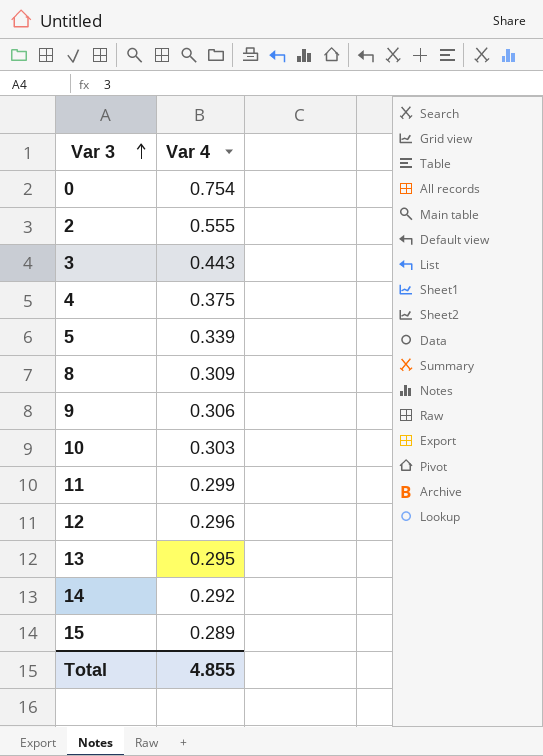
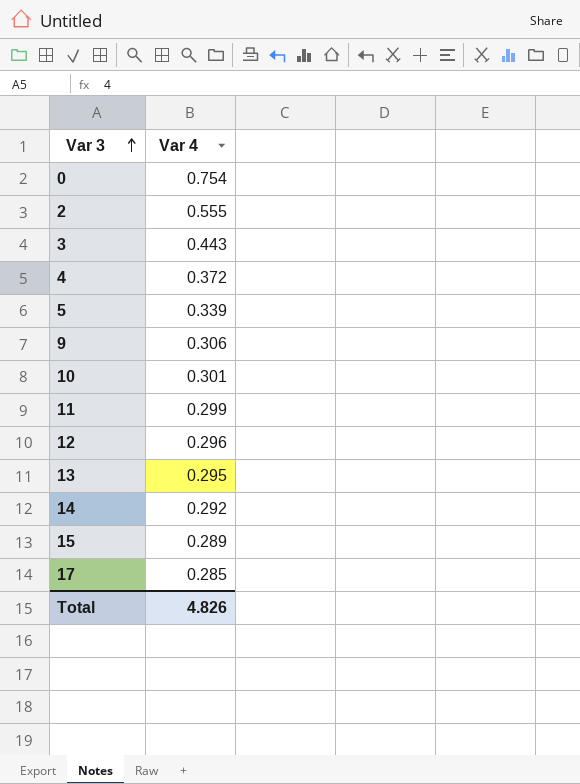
row 8: 0.309 -> none
4 | Var 4: 0.375 -> 0.372
10 | Var 4: 0.303 -> 0.301
row 17: none -> 0.285
Total | Var 4: 4.855 -> 4.826

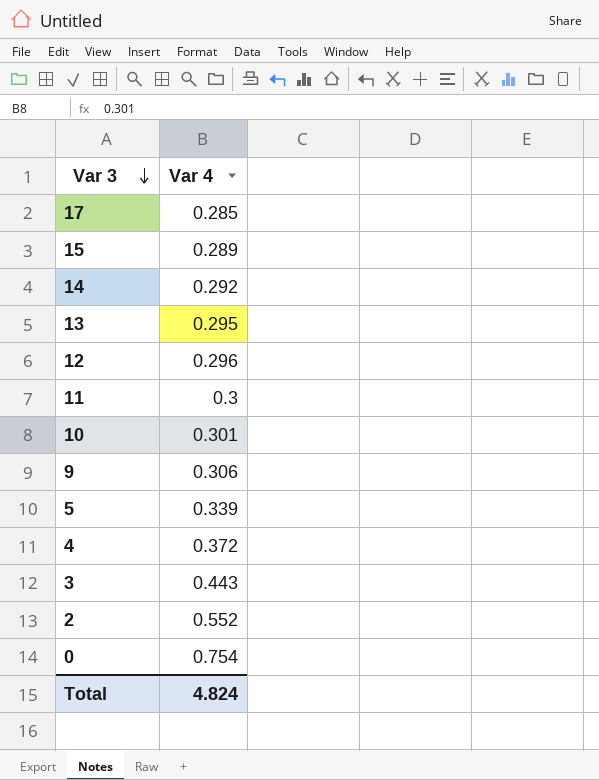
row order: Var 3 ascending -> Var 3 descending
11 | Var 4: 0.299 -> 0.3
2 | Var 4: 0.555 -> 0.552
Total | Var 4: 4.826 -> 4.824

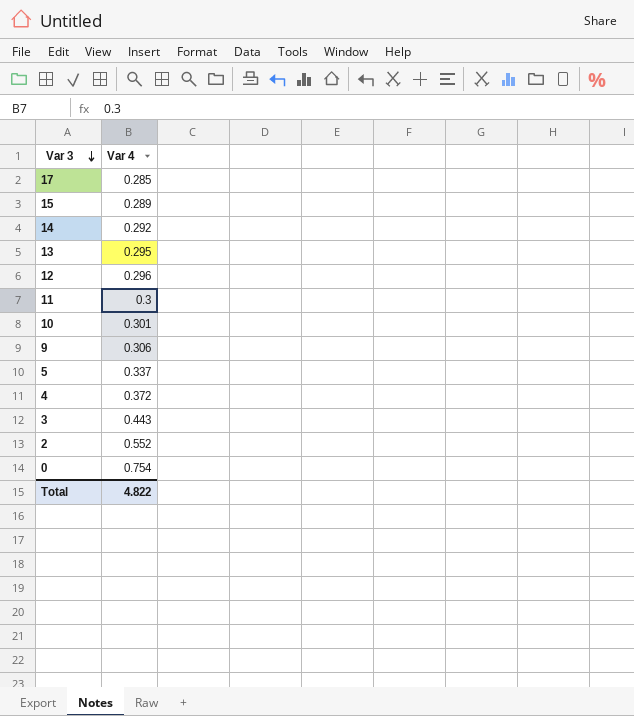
5 | Var 4: 0.339 -> 0.337
Total | Var 4: 4.824 -> 4.822

